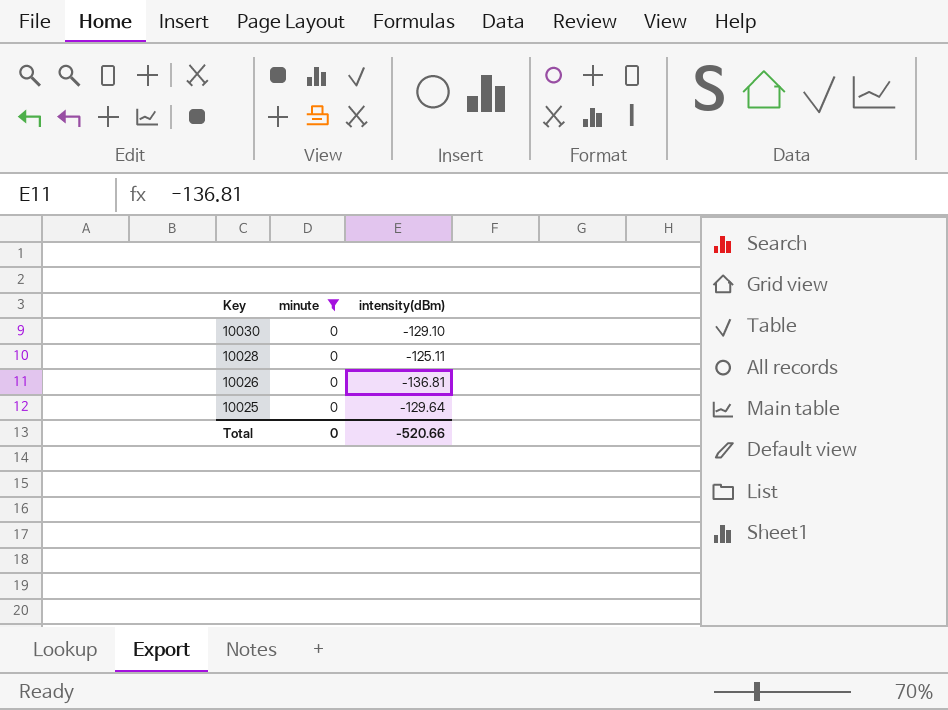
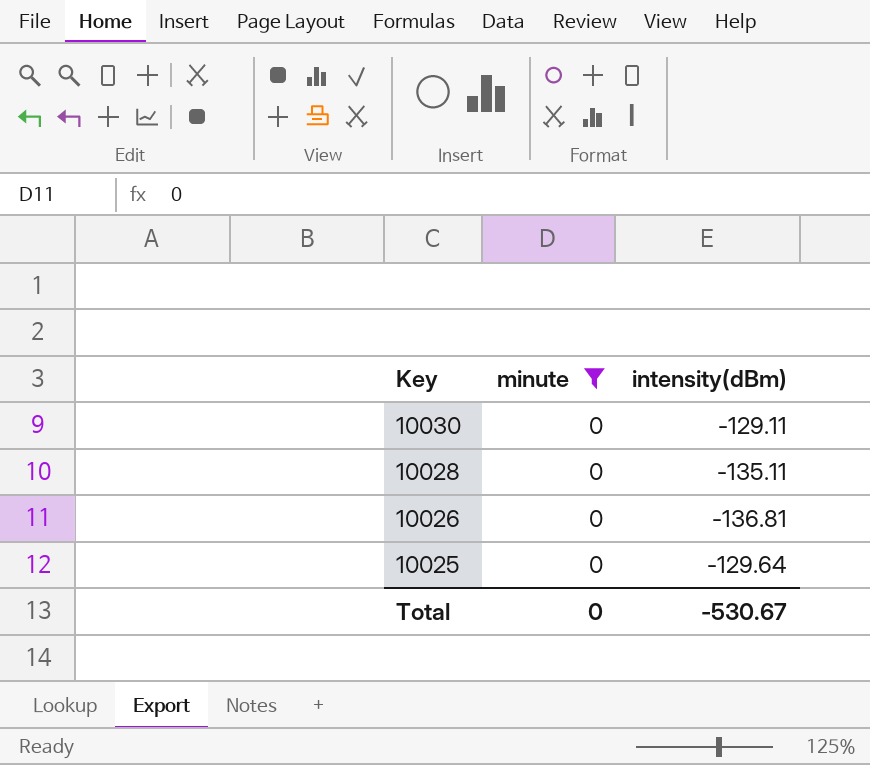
10030 | intensity(dBm): -129.10 -> -129.11
10028 | intensity(dBm): -125.11 -> -135.11
Total | intensity(dBm): -520.66 -> -530.67

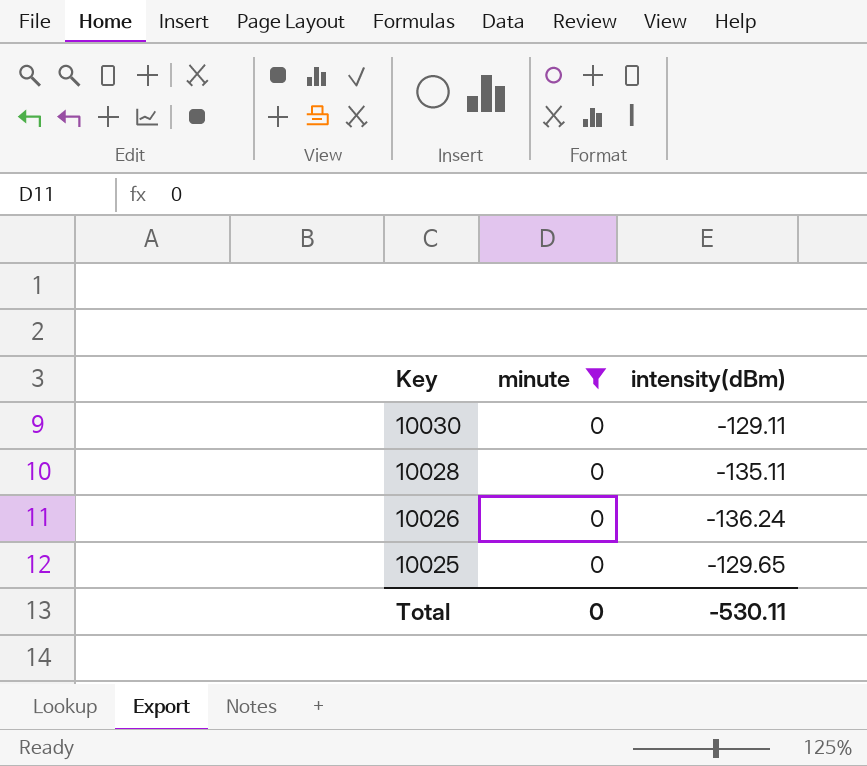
10026 | intensity(dBm): -136.81 -> -136.24
10025 | intensity(dBm): -129.64 -> -129.65
Total | intensity(dBm): -530.67 -> -530.11

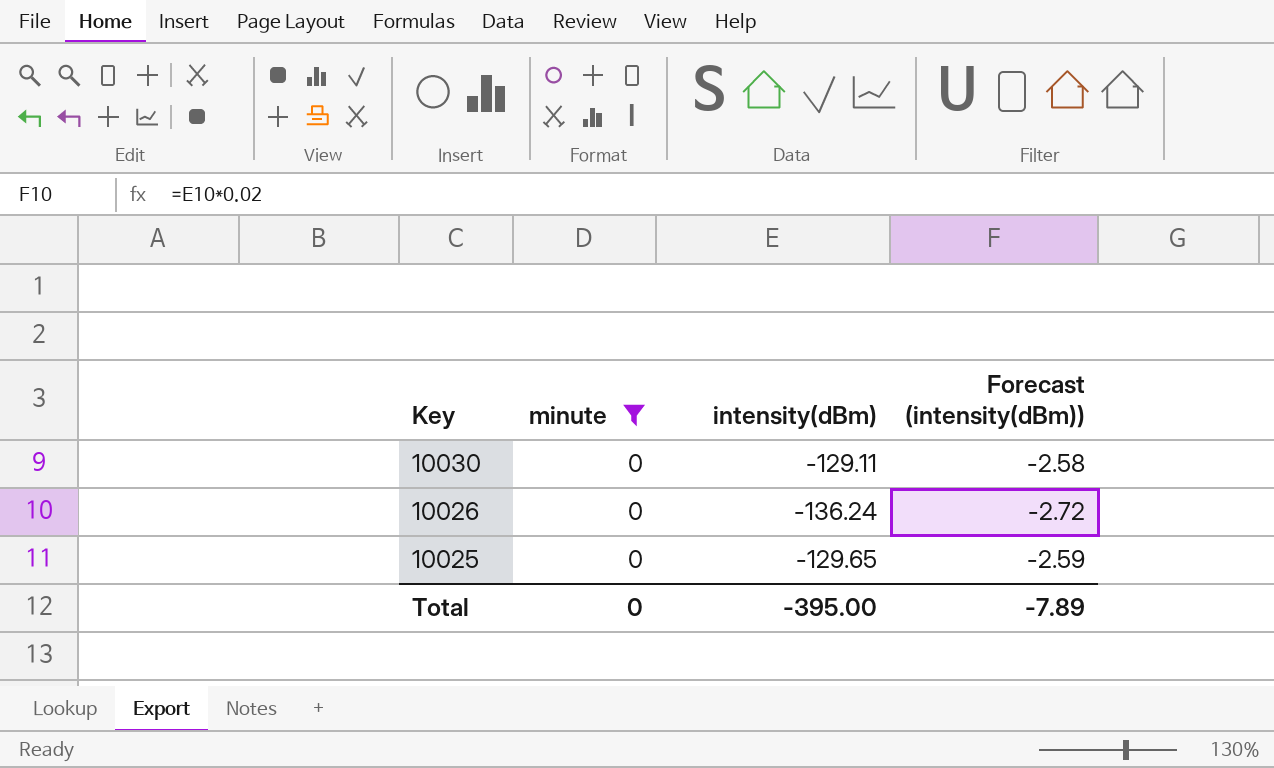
column Forecast (intensity(dBm)) | formula: none -> [intensity(dBm)] * 0.02
row 10028: 0 | -135.11 -> none
Total | intensity(dBm): -530.11 -> -395.00

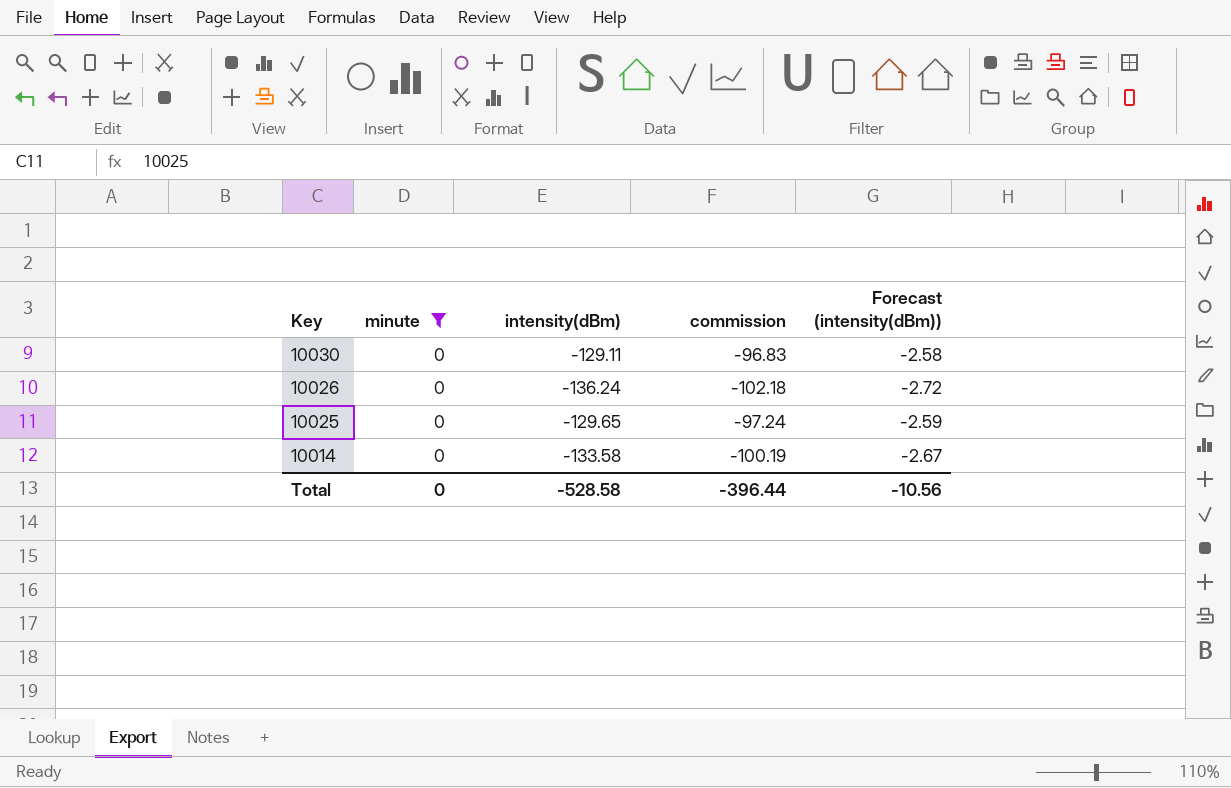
column commission | formula: none -> [intensity(dBm)] * 0.75
row 10014: none -> 0 | -133.58 | -100.19 | -2.67
Total | intensity(dBm): -395.00 -> -528.58
Total | Forecast (intensity(dBm)): -7.89 -> -10.56

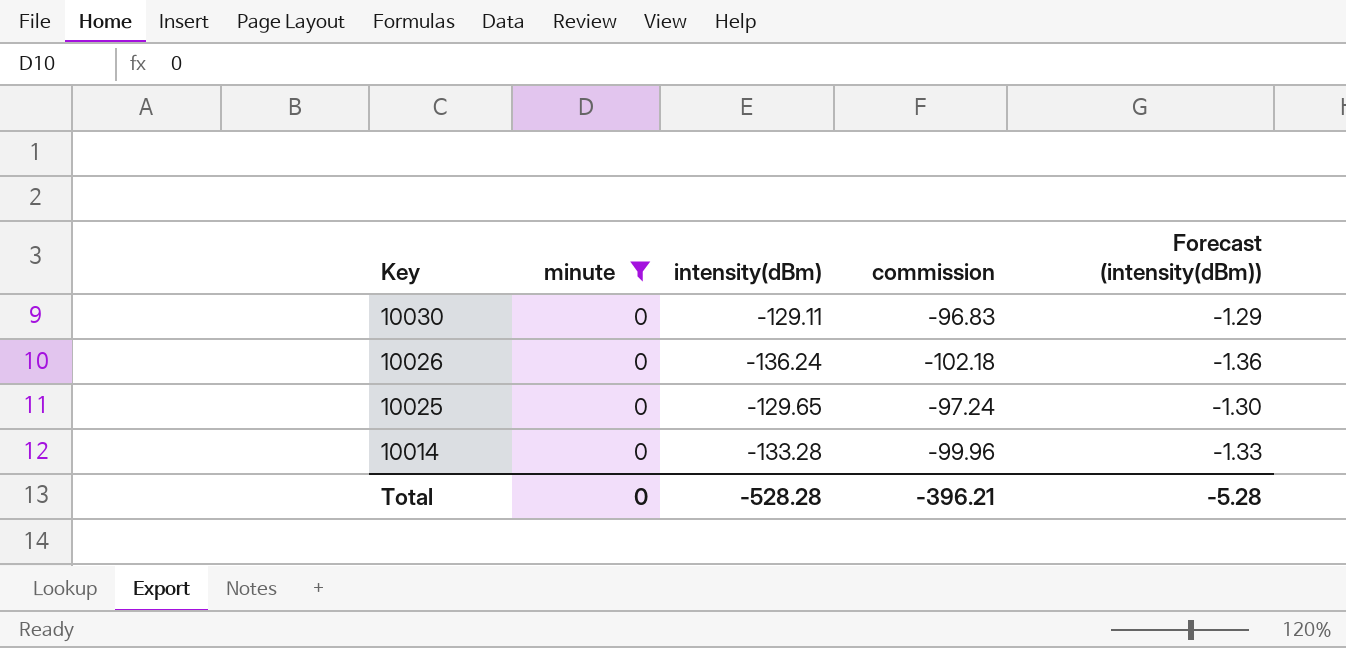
column Forecast (intensity(dBm)) | formula: [intensity(dBm)] * 0.02 -> [intensity(dBm)] * 0.01
10014 | intensity(dBm): -133.58 -> -133.28
10014 | commission: -100.19 -> -99.96
Total | intensity(dBm): -528.58 -> -528.28
Total | commission: -396.44 -> -396.21
Total | Forecast (intensity(dBm)): -10.56 -> -5.28

